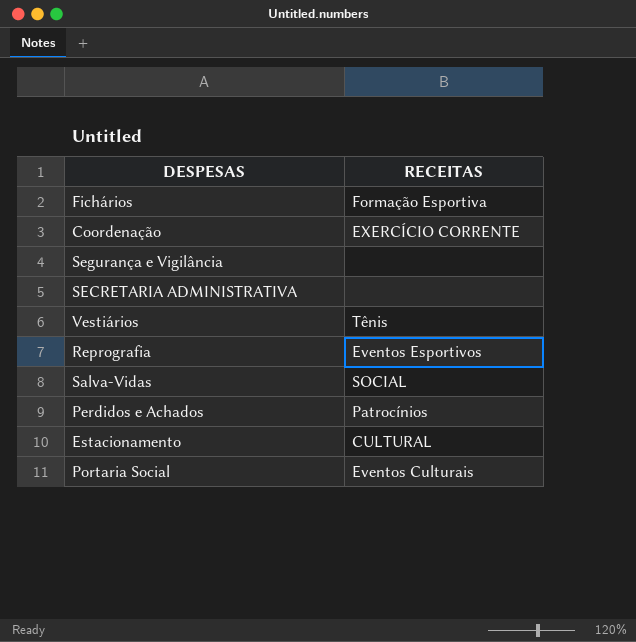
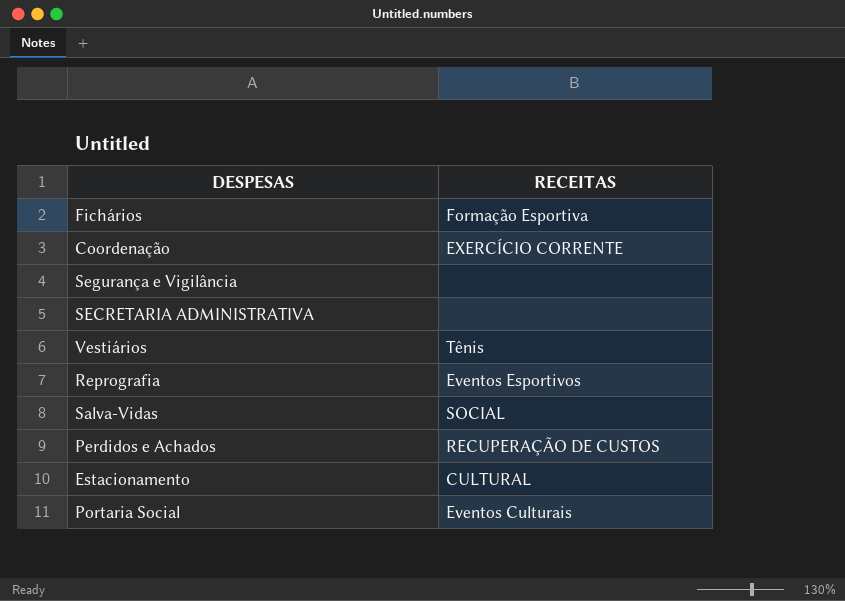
Perdidos e Achados | RECEITAS: Patrocínios -> RECUPERAÇÃO DE CUSTOS

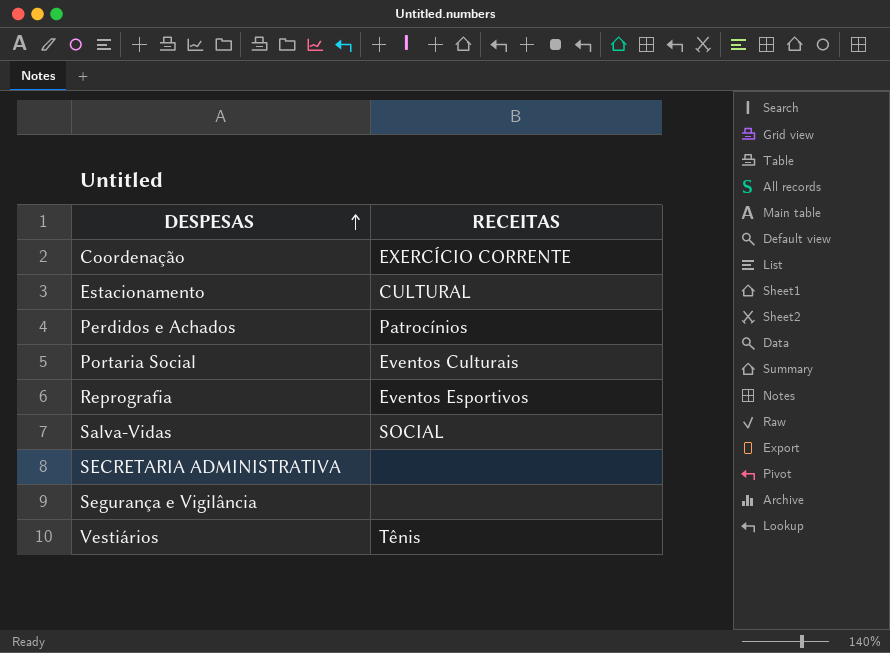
row order: none -> DESPESAS ascending
row Fichários: Formação Esportiva -> none
Perdidos e Achados | RECEITAS: RECUPERAÇÃO DE CUSTOS -> Patrocínios

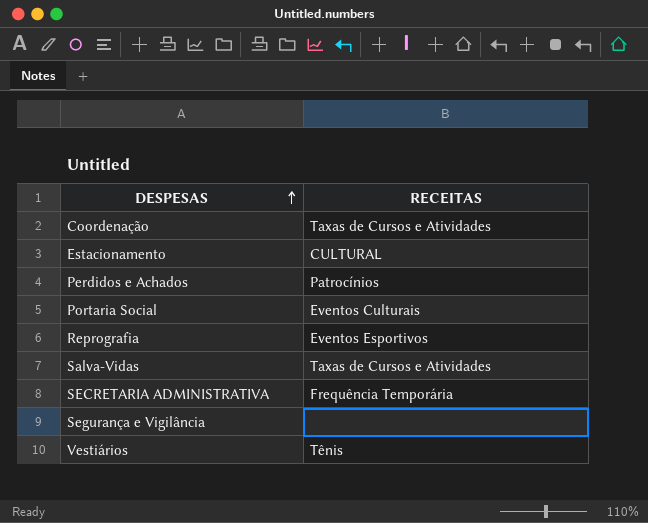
Coordenação | RECEITAS: EXERCÍCIO CORRENTE -> Taxas de Cursos e Atividades
Salva-Vidas | RECEITAS: SOCIAL -> Taxas de Cursos e Atividades
SECRETARIA ADMINISTRATIVA | RECEITAS: none -> Frequência Temporária

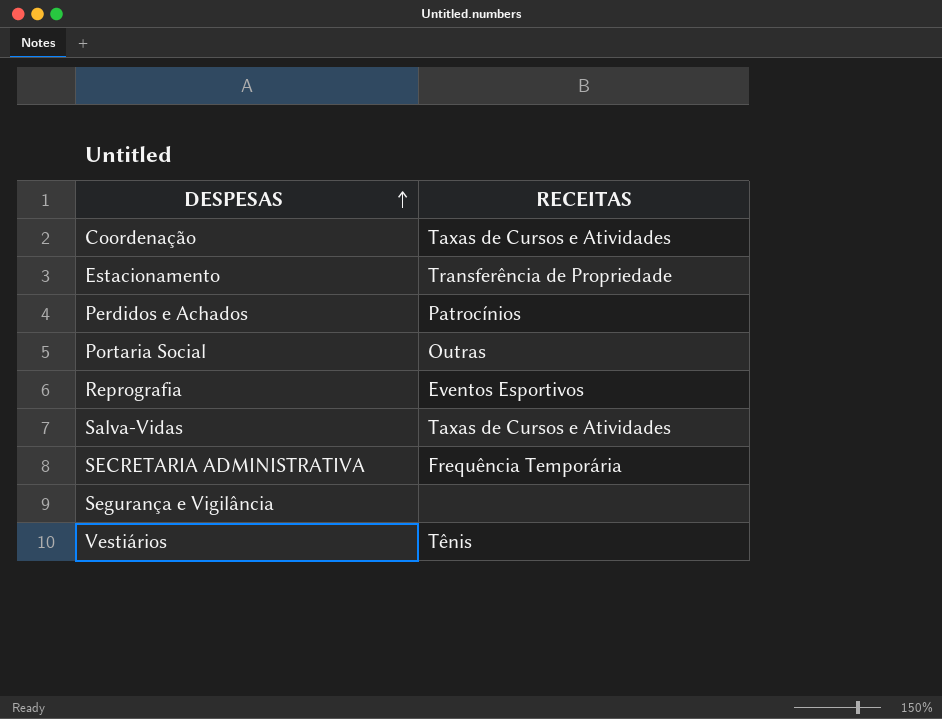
Estacionamento | RECEITAS: CULTURAL -> Transferência de Propriedade
Portaria Social | RECEITAS: Eventos Culturais -> Outras

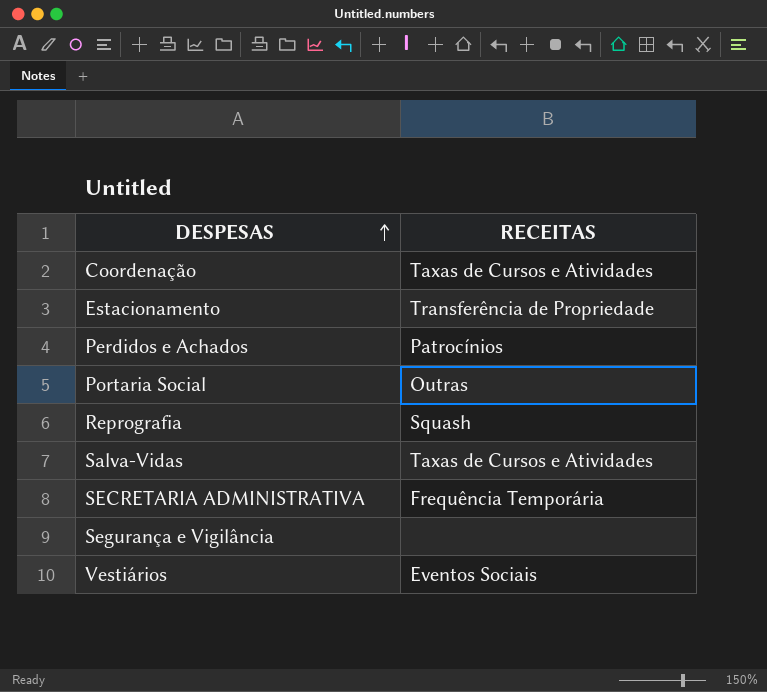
Reprografia | RECEITAS: Eventos Esportivos -> Squash
Vestiários | RECEITAS: Tênis -> Eventos Sociais

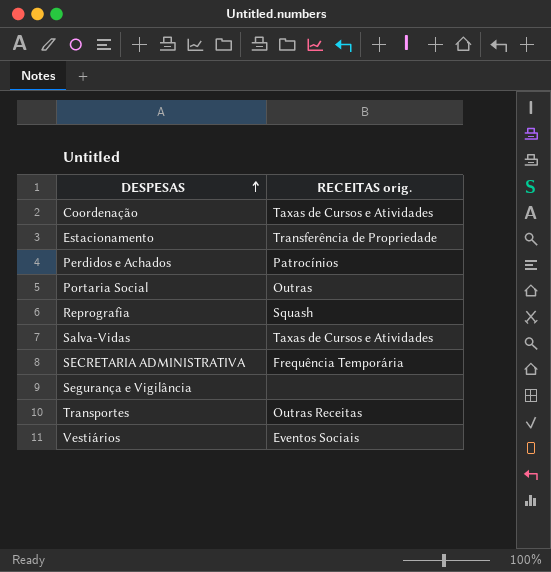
column name: RECEITAS -> RECEITAS orig.
row Transportes: none -> Outras Receitas

